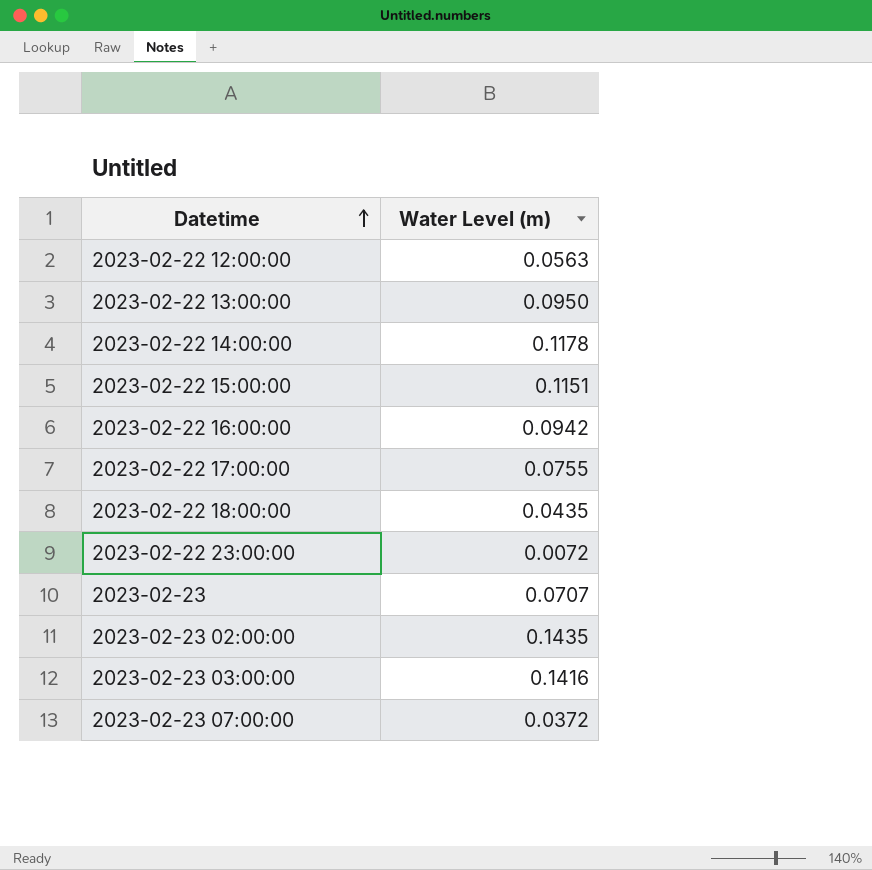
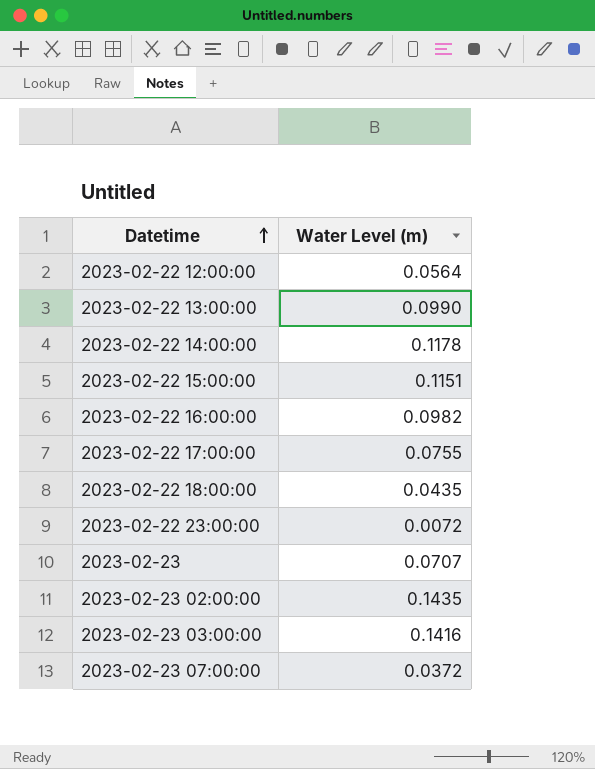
2023-02-22 12:00:00 | Water Level (m): 0.0563 -> 0.0564
2023-02-22 13:00:00 | Water Level (m): 0.0950 -> 0.0990
2023-02-22 16:00:00 | Water Level (m): 0.0942 -> 0.0982

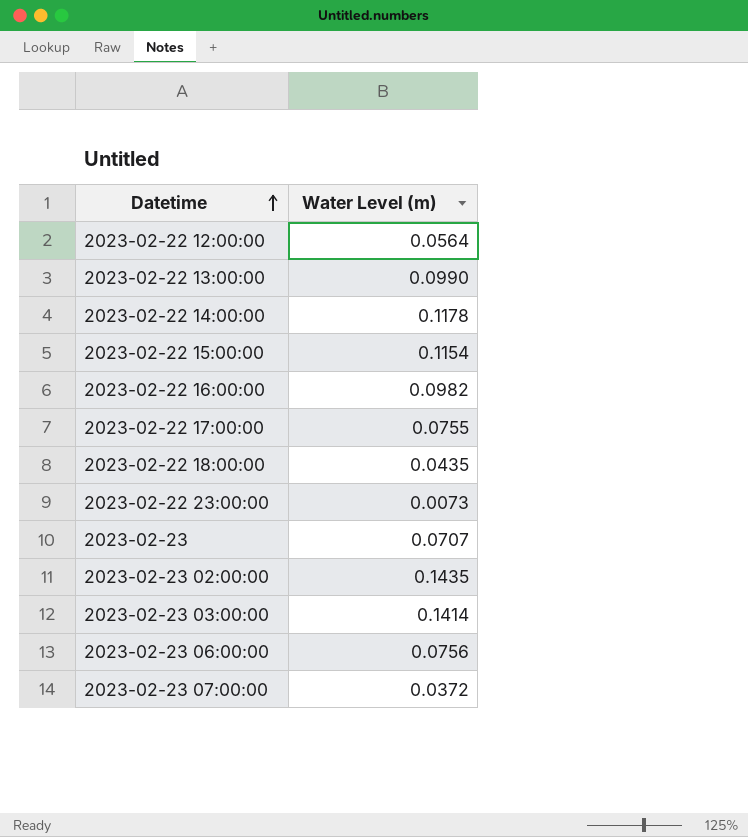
2023-02-22 15:00:00 | Water Level (m): 0.1151 -> 0.1154
2023-02-22 23:00:00 | Water Level (m): 0.0072 -> 0.0073
2023-02-23 03:00:00 | Water Level (m): 0.1416 -> 0.1414
row 2023-02-23 06:00:00: none -> 0.0756

